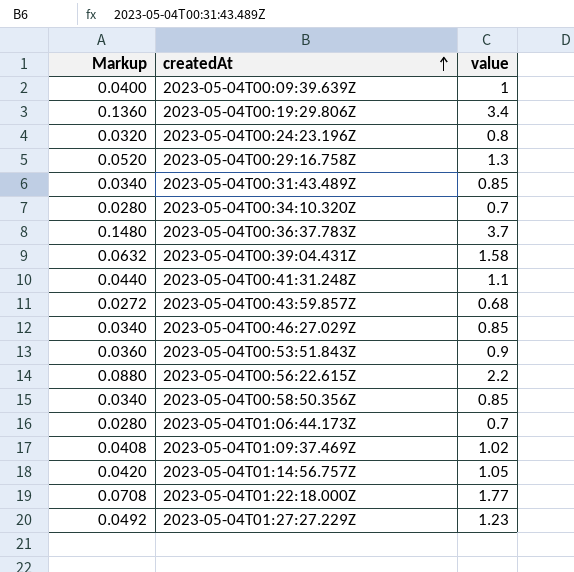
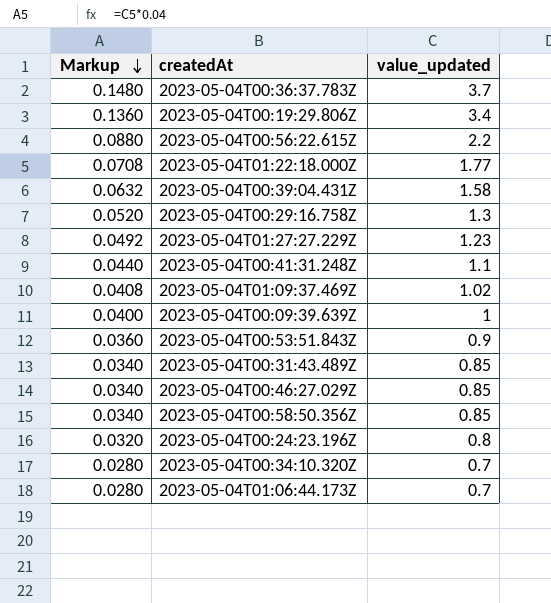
row order: createdAt ascending -> Markup descending
column name: value -> value_updated
row 2023-05-04T00:43:59.857Z: 0.0272 | 0.68 -> none
row 2023-05-04T01:14:56.757Z: 0.0420 | 1.05 -> none

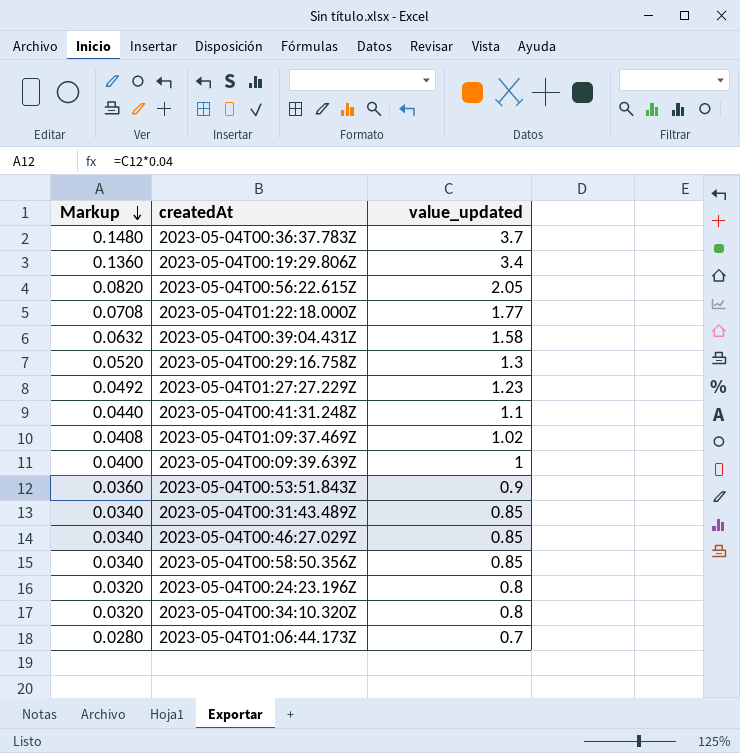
2023-05-04T00:56:22.615Z | Markup: 0.0880 -> 0.0820
2023-05-04T00:56:22.615Z | value_updated: 2.2 -> 2.05
2023-05-04T00:34:10.320Z | Markup: 0.0280 -> 0.0320
2023-05-04T00:34:10.320Z | value_updated: 0.7 -> 0.8

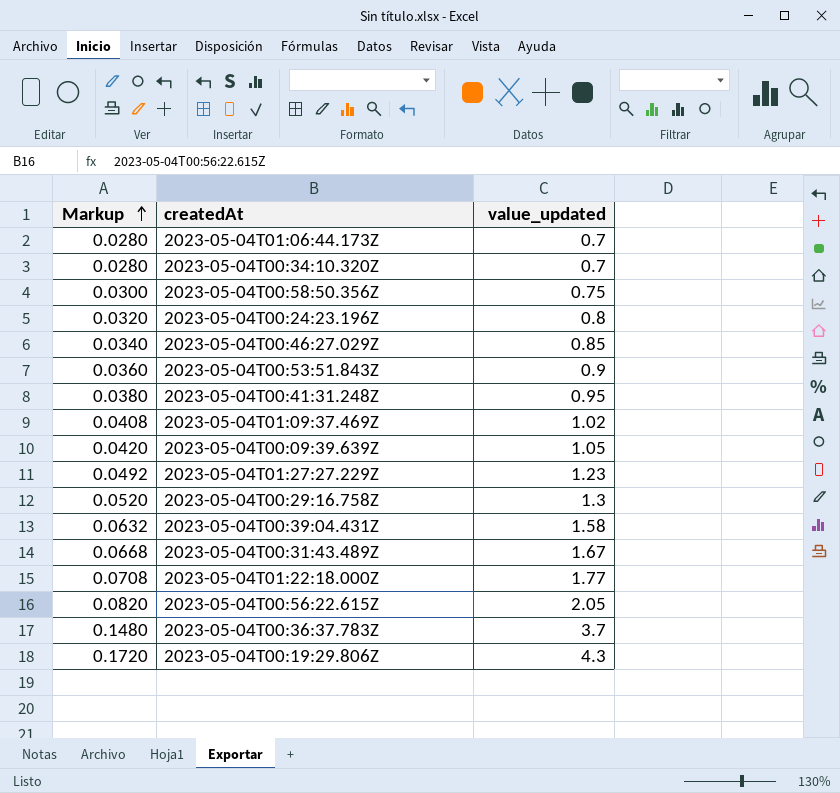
row order: Markup descending -> Markup ascending
2023-05-04T00:34:10.320Z | Markup: 0.0320 -> 0.0280
2023-05-04T00:34:10.320Z | value_updated: 0.8 -> 0.7
2023-05-04T00:58:50.356Z | Markup: 0.0340 -> 0.0300
2023-05-04T00:58:50.356Z | value_updated: 0.85 -> 0.75
2023-05-04T00:41:31.248Z | Markup: 0.0440 -> 0.0380
2023-05-04T00:41:31.248Z | value_updated: 1.1 -> 0.95
2023-05-04T00:09:39.639Z | Markup: 0.0400 -> 0.0420
2023-05-04T00:09:39.639Z | value_updated: 1 -> 1.05
2023-05-04T00:31:43.489Z | Markup: 0.0340 -> 0.0668
2023-05-04T00:31:43.489Z | value_updated: 0.85 -> 1.67
2023-05-04T00:19:29.806Z | Markup: 0.1360 -> 0.1720
2023-05-04T00:19:29.806Z | value_updated: 3.4 -> 4.3

